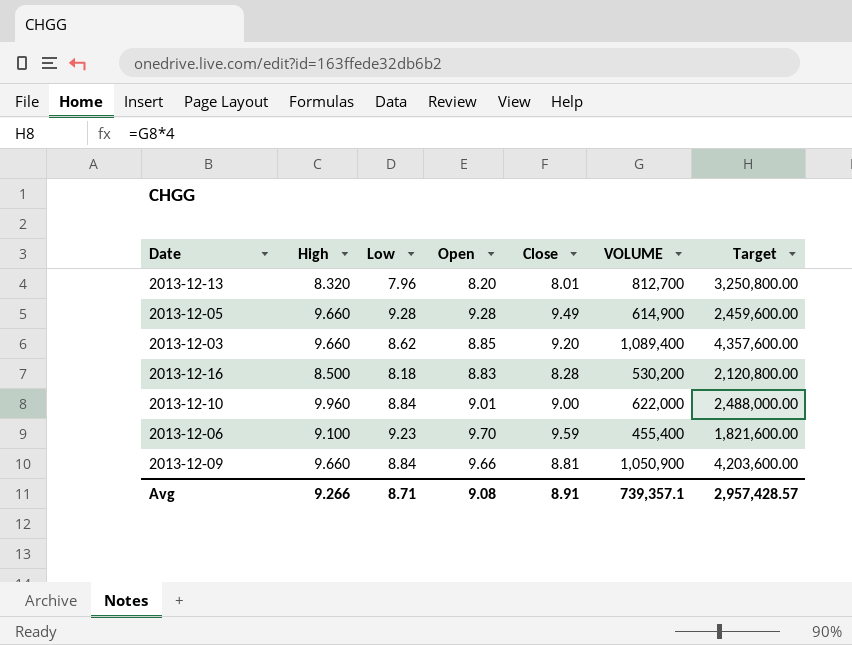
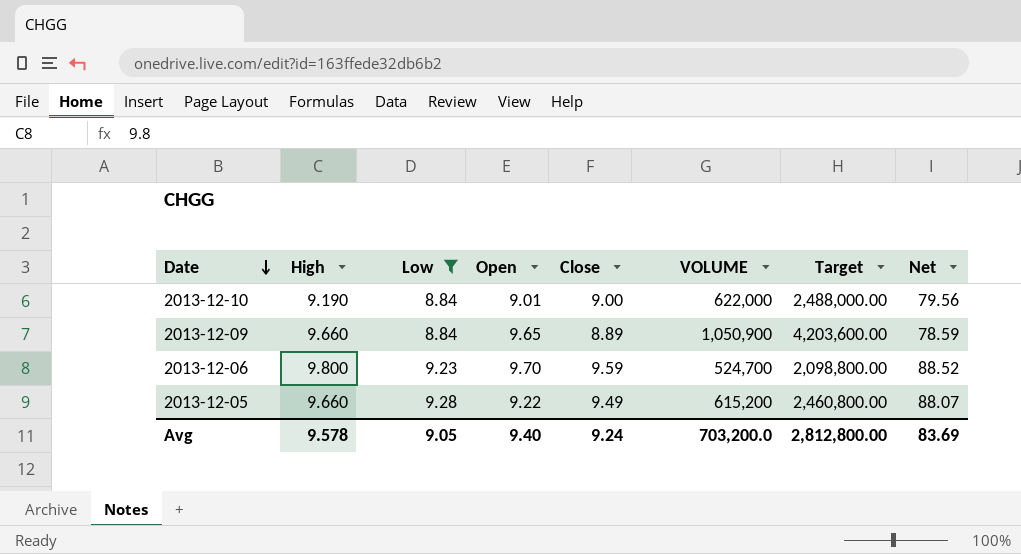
filter: none -> Low >= 8.84
row order: none -> Date descending
column Net | formula: none -> [Low] * [Close]
2013-12-10 | High: 9.960 -> 9.190
2013-12-09 | Open: 9.66 -> 9.65
2013-12-09 | Close: 8.81 -> 8.89
2013-12-06 | High: 9.100 -> 9.800
2013-12-06 | VOLUME: 455,400 -> 524,700
2013-12-06 | Target: 1,821,600.00 -> 2,098,800.00
2013-12-05 | Open: 9.28 -> 9.22
2013-12-05 | VOLUME: 614,900 -> 615,200
2013-12-05 | Target: 2,459,600.00 -> 2,460,800.00
Avg | High: 9.266 -> 9.578
Avg | Low: 8.71 -> 9.05
Avg | Open: 9.08 -> 9.40
Avg | Close: 8.91 -> 9.24
Avg | VOLUME: 739,357.1 -> 703,200.0
Avg | Target: 2,957,428.57 -> 2,812,800.00

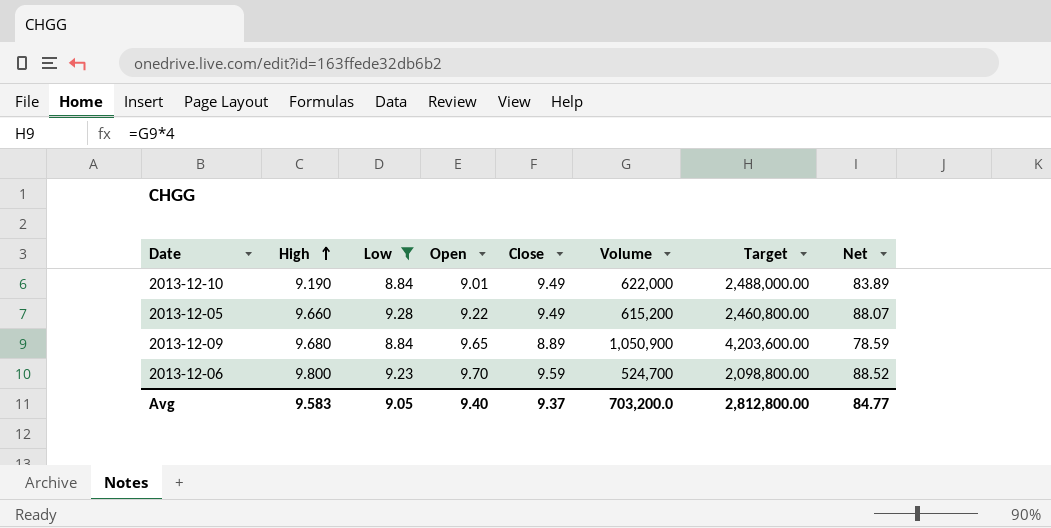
row order: Date descending -> High ascending
column name: VOLUME -> Volume
2013-12-10 | Close: 9.00 -> 9.49
2013-12-10 | Net: 79.56 -> 83.89
2013-12-09 | High: 9.660 -> 9.680
Avg | High: 9.578 -> 9.583
Avg | Close: 9.24 -> 9.37
Avg | Net: 83.69 -> 84.77

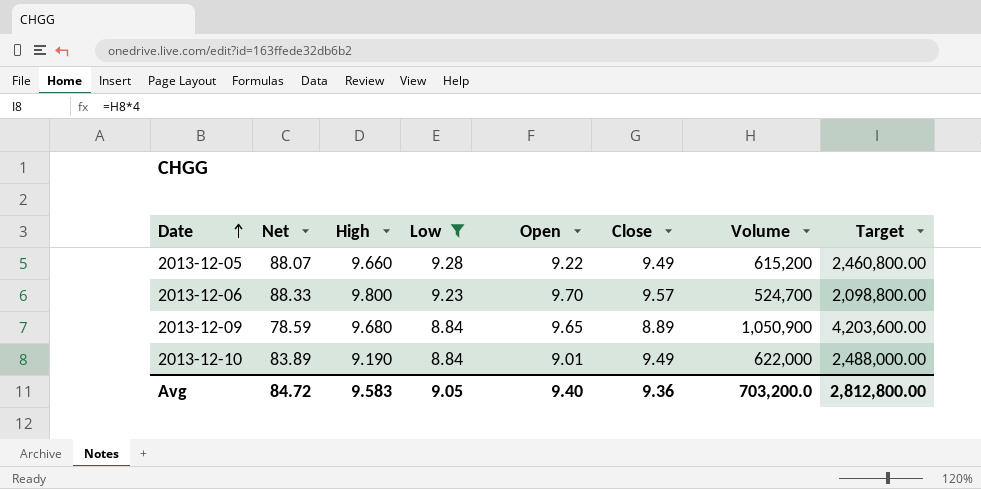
row order: High ascending -> Date ascending
column Net | position: 8 -> 2
2013-12-06 | Net: 88.52 -> 88.33
2013-12-06 | Close: 9.59 -> 9.57
Avg | Net: 84.77 -> 84.72
Avg | Close: 9.37 -> 9.36

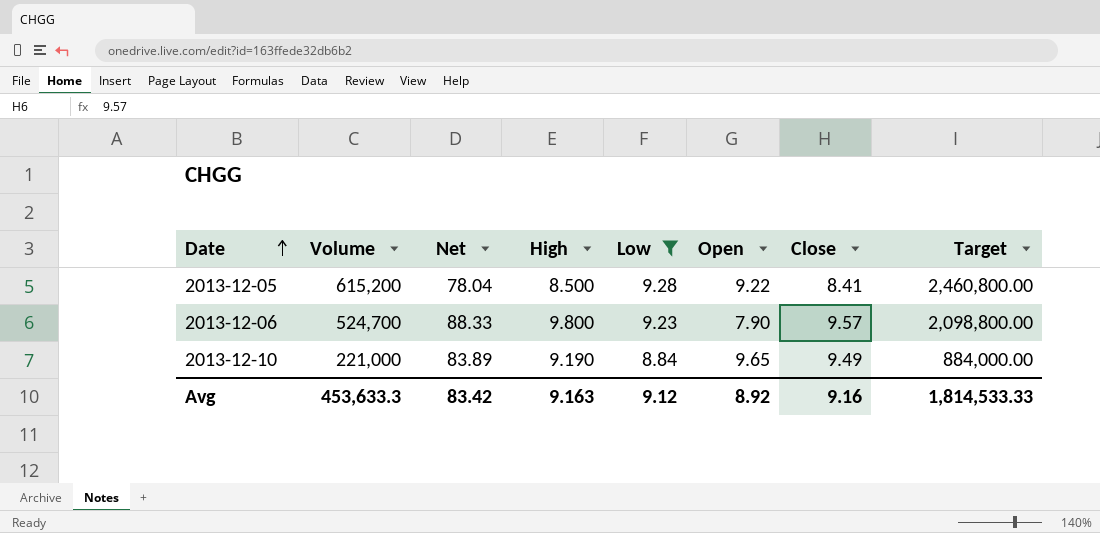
column Volume | position: 7 -> 2
row 2013-12-09: 78.59 | 9.680 | 8.84 | 9.65 | 8.89 | 1,050,900 | 4,203,600.00 -> none
2013-12-05 | Net: 88.07 -> 78.04
2013-12-05 | High: 9.660 -> 8.500
2013-12-05 | Close: 9.49 -> 8.41
2013-12-06 | Open: 9.70 -> 7.90
2013-12-10 | Volume: 622,000 -> 221,000
2013-12-10 | Open: 9.01 -> 9.65
2013-12-10 | Target: 2,488,000.00 -> 884,000.00
Avg | Volume: 703,200.0 -> 453,633.3
Avg | Net: 84.72 -> 83.42
Avg | High: 9.583 -> 9.163
Avg | Low: 9.05 -> 9.12
Avg | Open: 9.40 -> 8.92
Avg | Close: 9.36 -> 9.16
Avg | Target: 2,812,800.00 -> 1,814,533.33

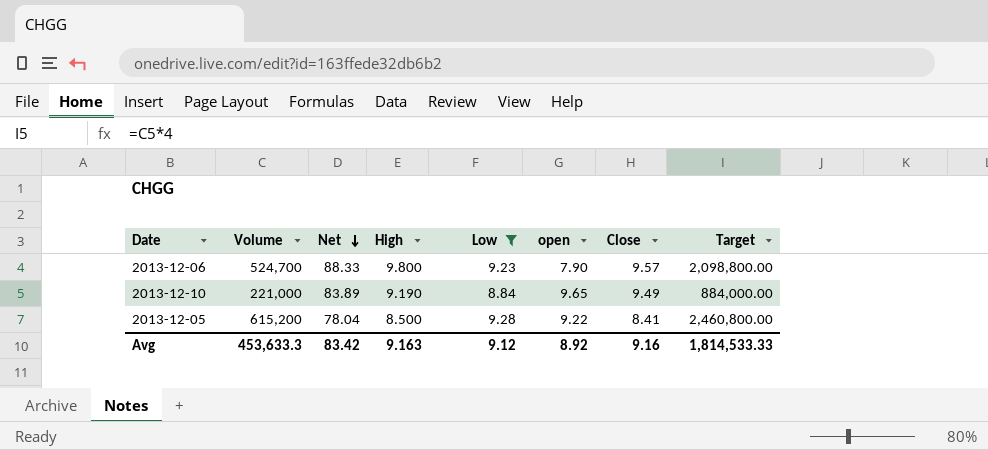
row order: Date ascending -> Net descending
column name: Open -> open

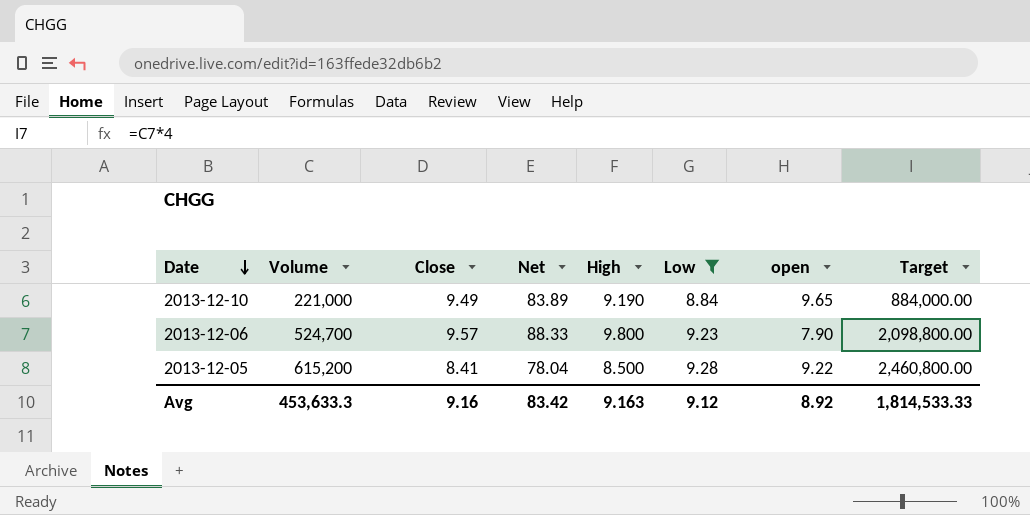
row order: Net descending -> Date descending
column Close | position: 7 -> 3

